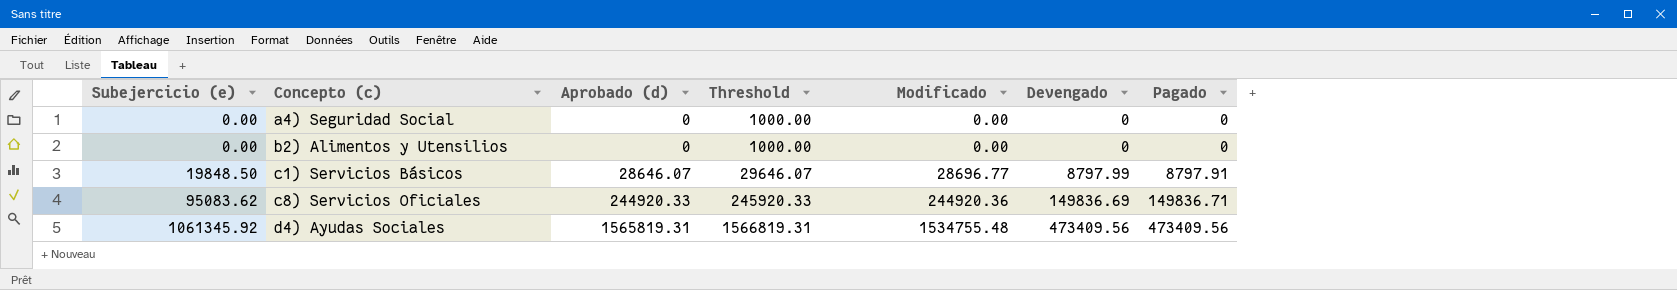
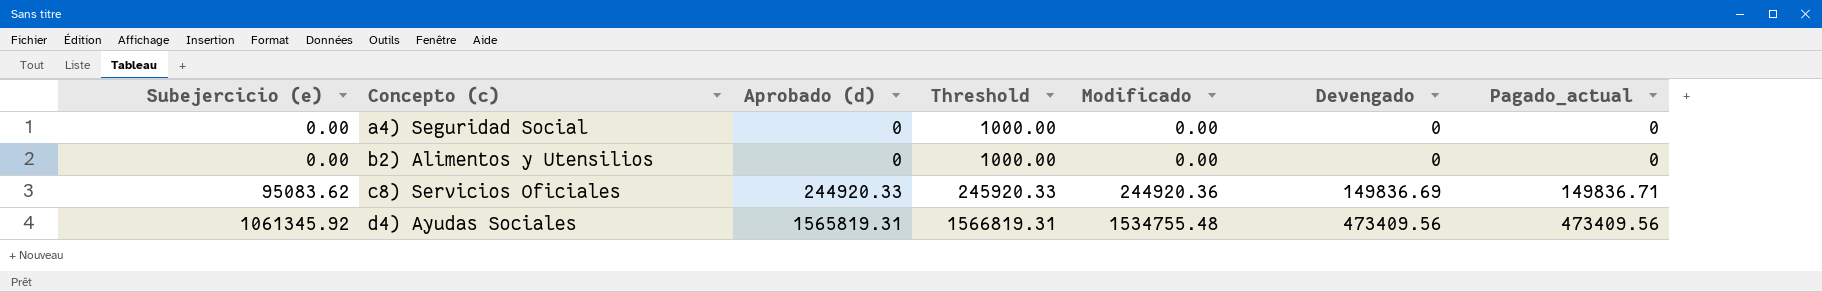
column name: Pagado -> Pagado_actual
row c1) Servicios Básicos: 19848.50 | 28646.07 | 29646.07 | 28696.77 | 8797.99 | 8797.91 -> none

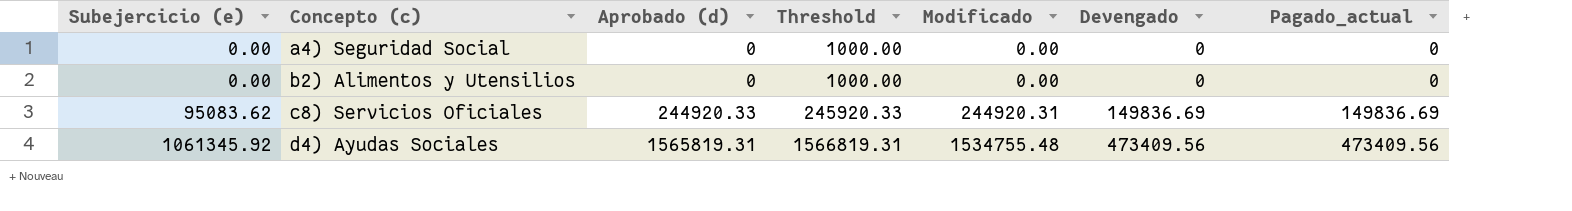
c8) Servicios Oficiales | Modificado: 244920.36 -> 244920.31
c8) Servicios Oficiales | Pagado_actual: 149836.71 -> 149836.69

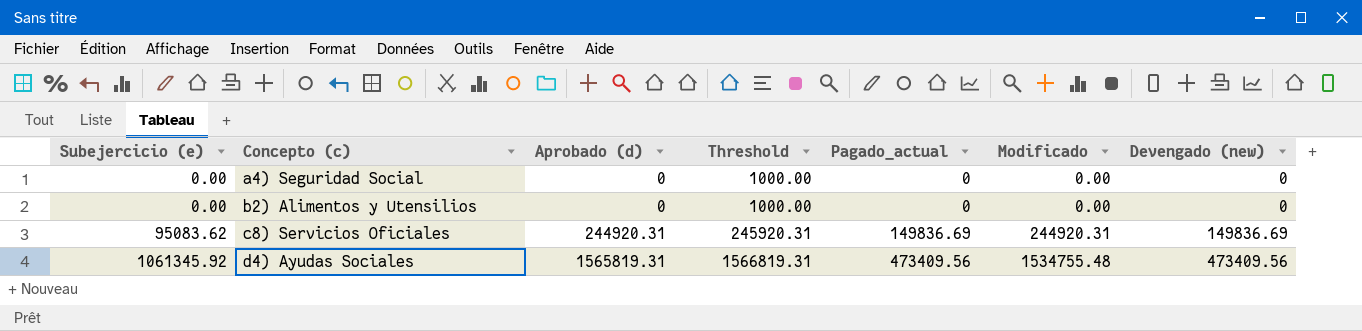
column Pagado_actual | position: 7 -> 5
column name: Devengado -> Devengado (new)
c8) Servicios Oficiales | Aprobado (d): 244920.33 -> 244920.31
c8) Servicios Oficiales | Threshold: 245920.33 -> 245920.31

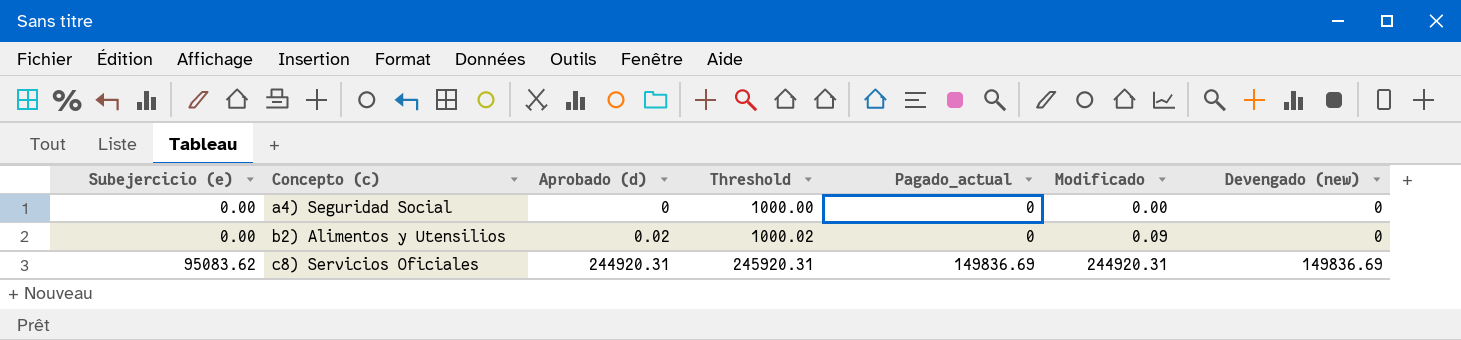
row d4) Ayudas Sociales: 1061345.92 | 1565819.31 | 1566819.31 | 473409.56 | 1534755.48 | 473409.56 -> none
b2) Alimentos y Utensilios | Aprobado (d): 0 -> 0.02
b2) Alimentos y Utensilios | Threshold: 1000.00 -> 1000.02
b2) Alimentos y Utensilios | Modificado: 0.00 -> 0.09

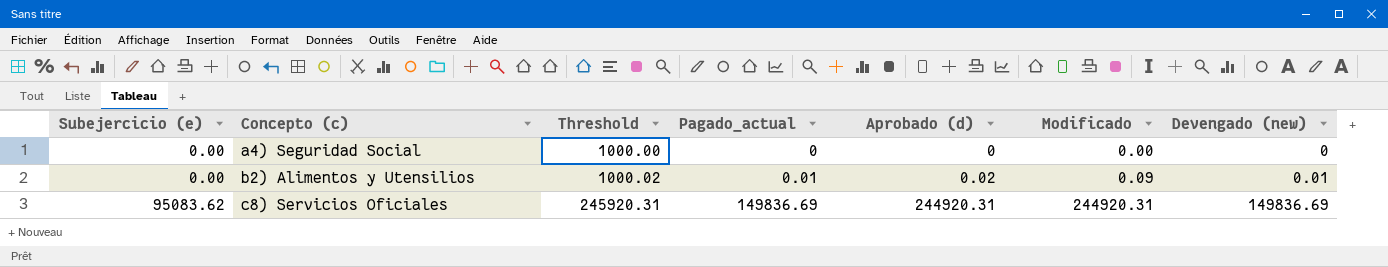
column Aprobado (d) | position: 3 -> 5
b2) Alimentos y Utensilios | Pagado_actual: 0 -> 0.01
b2) Alimentos y Utensilios | Devengado (new): 0 -> 0.01

